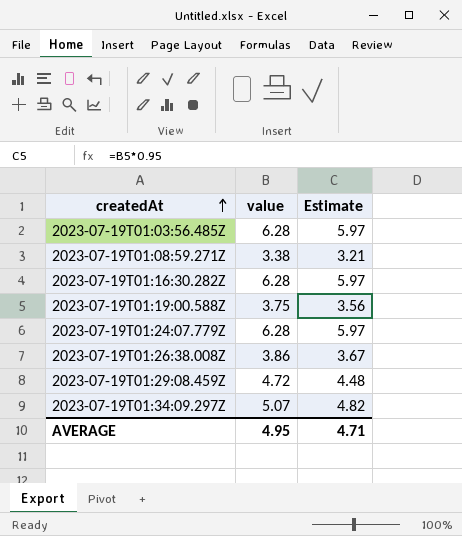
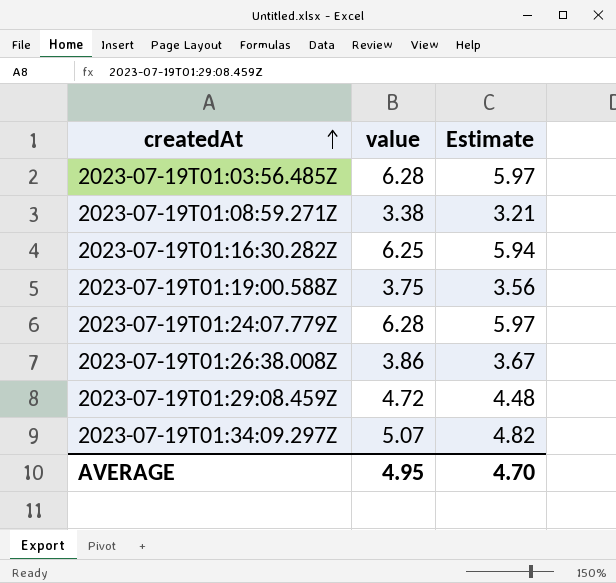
2023-07-19T01:16:30.282Z | value: 6.28 -> 6.25
2023-07-19T01:16:30.282Z | Estimate: 5.97 -> 5.94
AVERAGE | Estimate: 4.71 -> 4.70

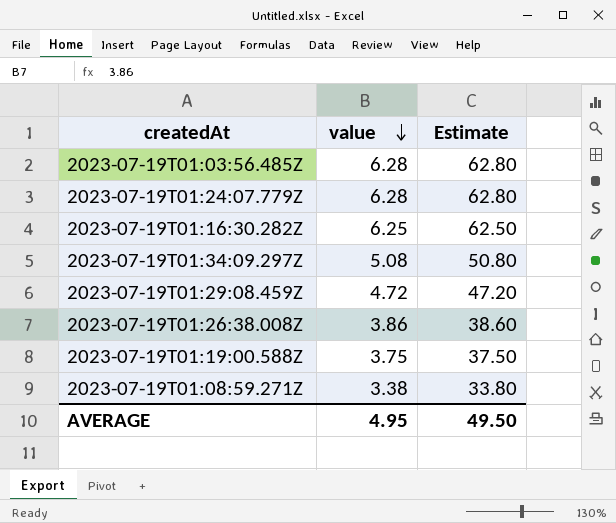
row order: createdAt ascending -> value descending
column Estimate | formula: [value] * 0.95 -> [value] * 10
2023-07-19T01:34:09.297Z | value: 5.07 -> 5.08
AVERAGE | Estimate: 4.70 -> 49.50

